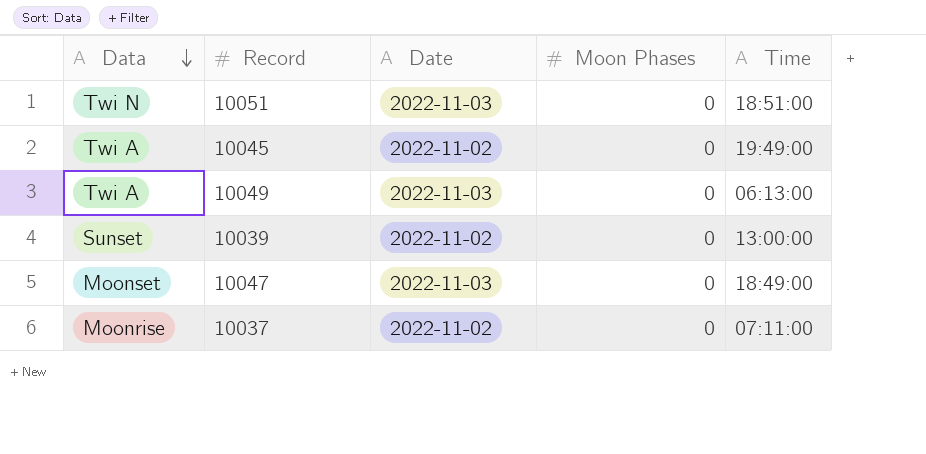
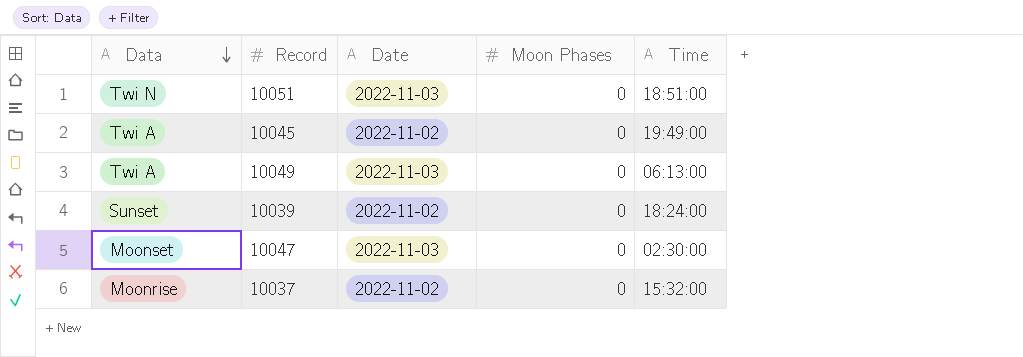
10039 | Time: 13:00:00 -> 18:24:00
10047 | Time: 18:49:00 -> 02:30:00
10037 | Time: 07:11:00 -> 15:32:00

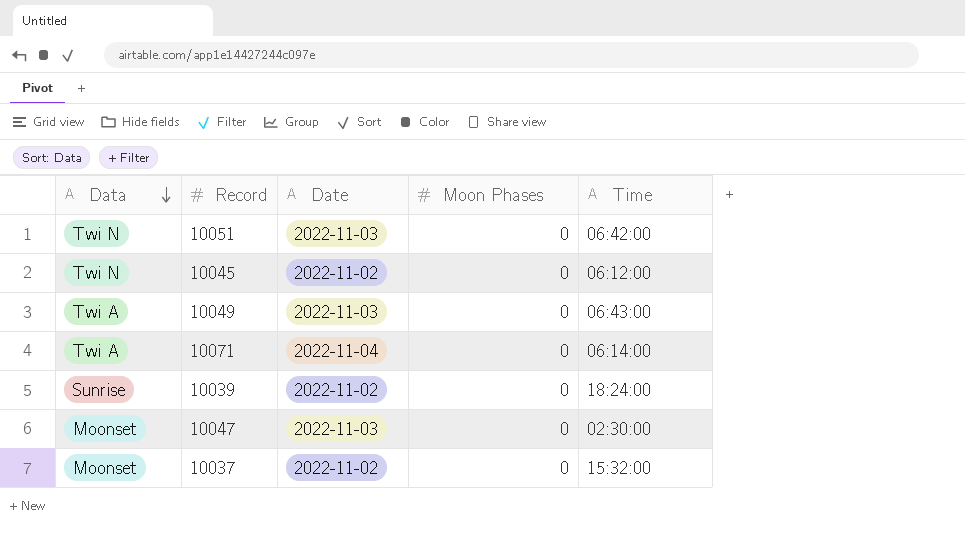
10051 | Time: 18:51:00 -> 06:42:00
10045 | Data: Twi A -> Twi N
10045 | Time: 19:49:00 -> 06:12:00
10049 | Time: 06:13:00 -> 06:43:00
row 10071: none -> Twi A | 2022-11-04 | 0 | 06:14:00
10039 | Data: Sunset -> Sunrise
10037 | Data: Moonrise -> Moonset

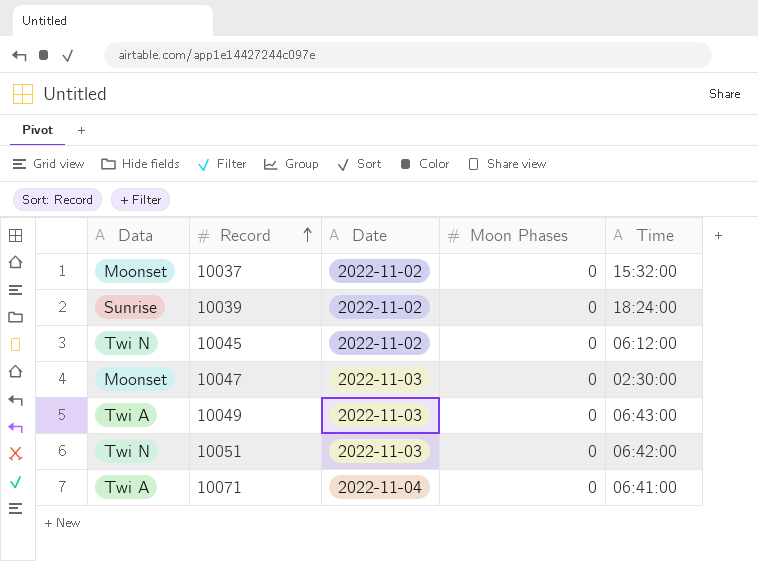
row order: Data descending -> Record ascending
10071 | Time: 06:14:00 -> 06:41:00

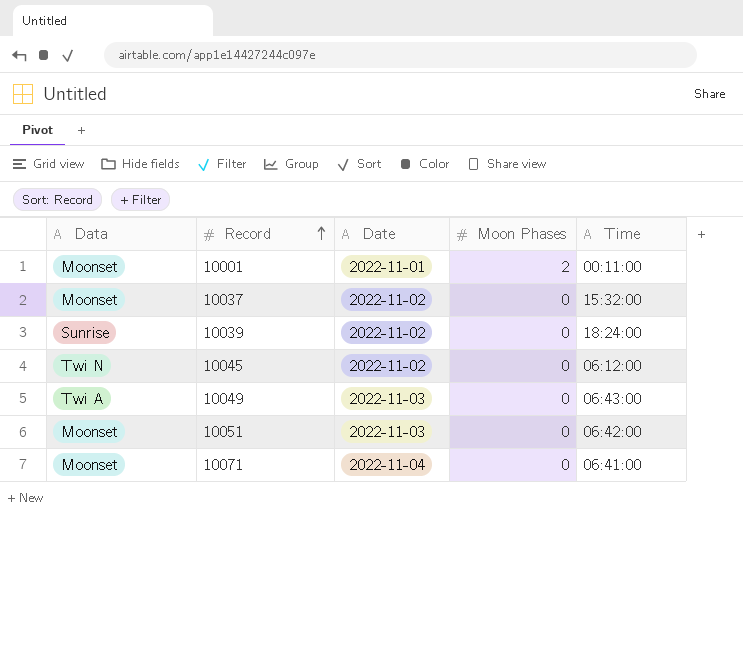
row 10047: Moonset | 2022-11-03 | 0 | 02:30:00 -> none
row 10001: none -> Moonset | 2022-11-01 | 2 | 00:11:00
10051 | Data: Twi N -> Moonset
10071 | Data: Twi A -> Moonset

